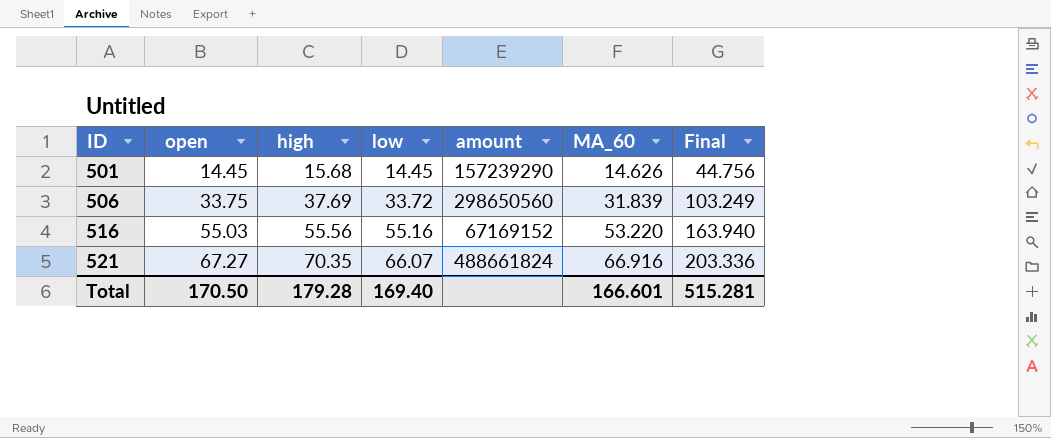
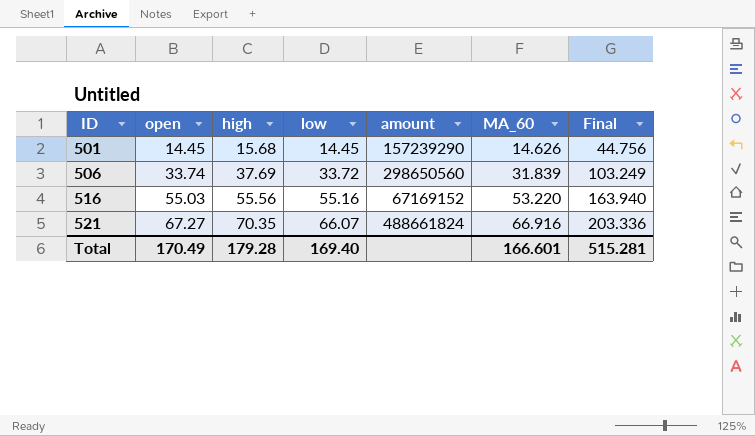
506 | open: 33.75 -> 33.74
Total | open: 170.50 -> 170.49

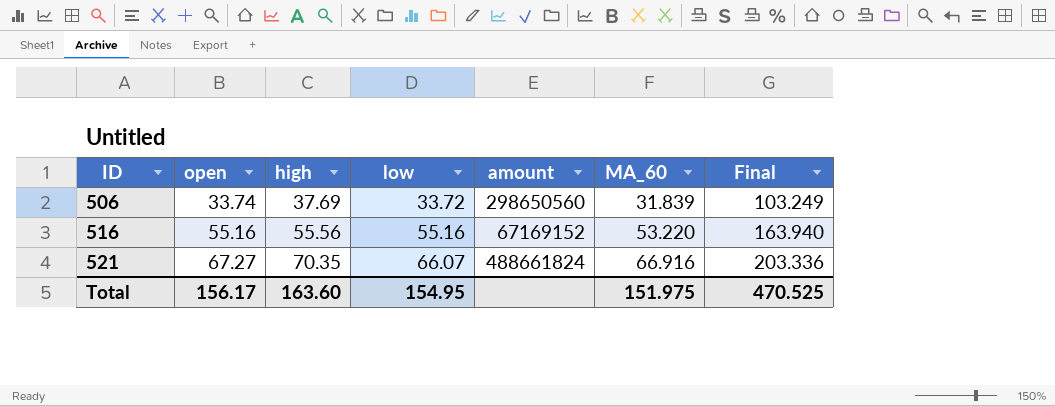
row 501: 14.45 | 15.68 | 14.45 | 157239290 | 14.626 | 44.756 -> none
516 | open: 55.03 -> 55.16
Total | open: 170.49 -> 156.17
Total | high: 179.28 -> 163.60
Total | low: 169.40 -> 154.95
Total | MA_60: 166.601 -> 151.975
Total | Final: 515.281 -> 470.525

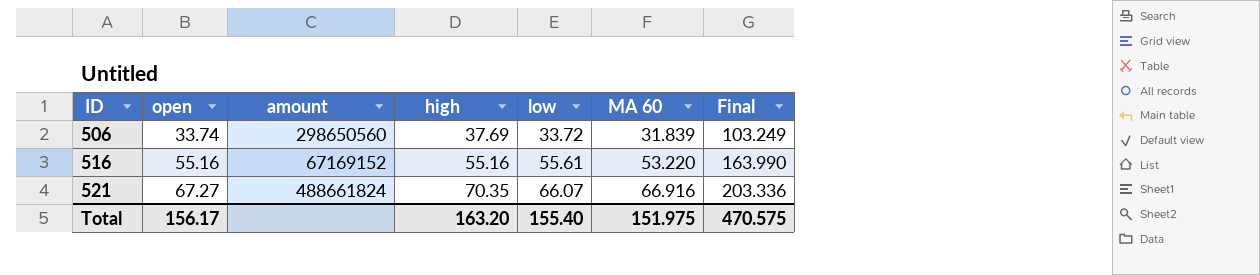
column amount | position: 5 -> 3
column name: MA_60 -> MA 60
516 | high: 55.56 -> 55.16
516 | low: 55.16 -> 55.61
516 | Final: 163.940 -> 163.990
Total | high: 163.60 -> 163.20
Total | low: 154.95 -> 155.40
Total | Final: 470.525 -> 470.575

